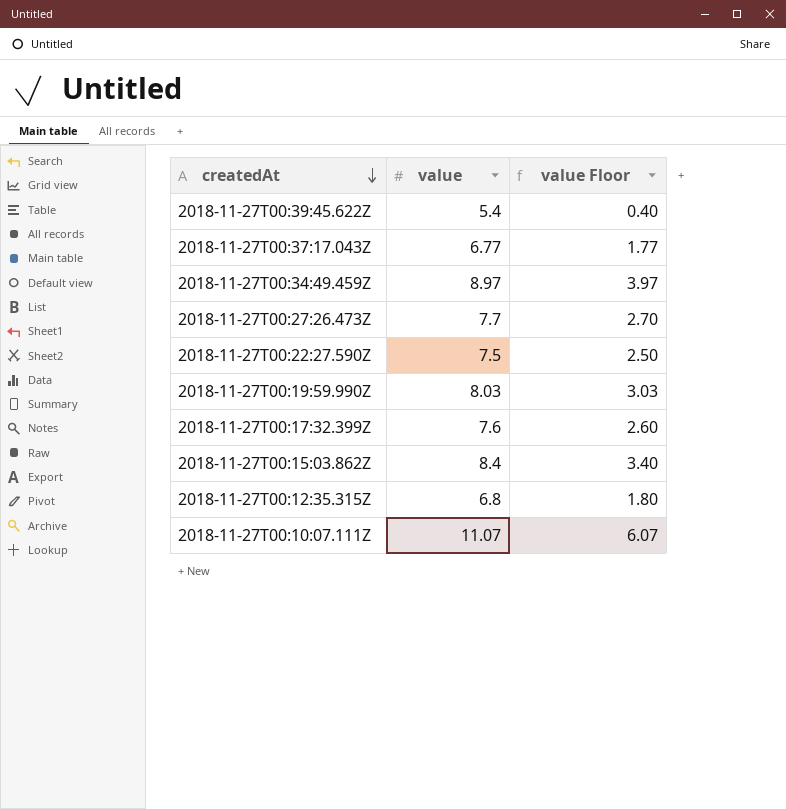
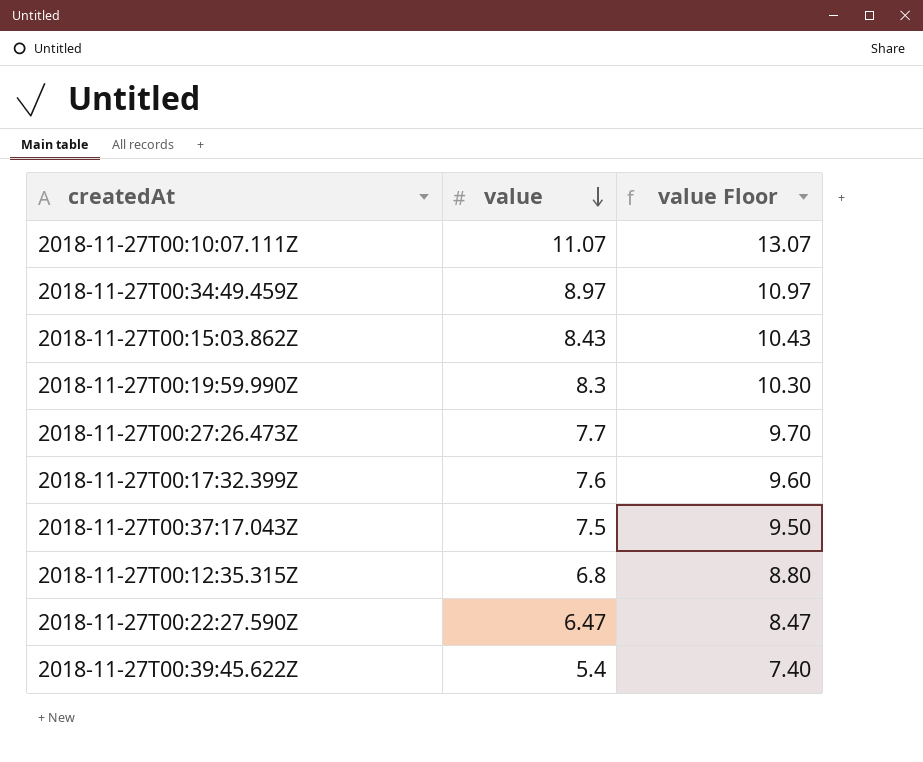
row order: createdAt descending -> value descending
column value Floor | formula: [value] - 5 -> [value] + 2
2018-11-27T00:15:03.862Z | value: 8.4 -> 8.43
2018-11-27T00:19:59.990Z | value: 8.03 -> 8.3
2018-11-27T00:37:17.043Z | value: 6.77 -> 7.5
2018-11-27T00:22:27.590Z | value: 7.5 -> 6.47

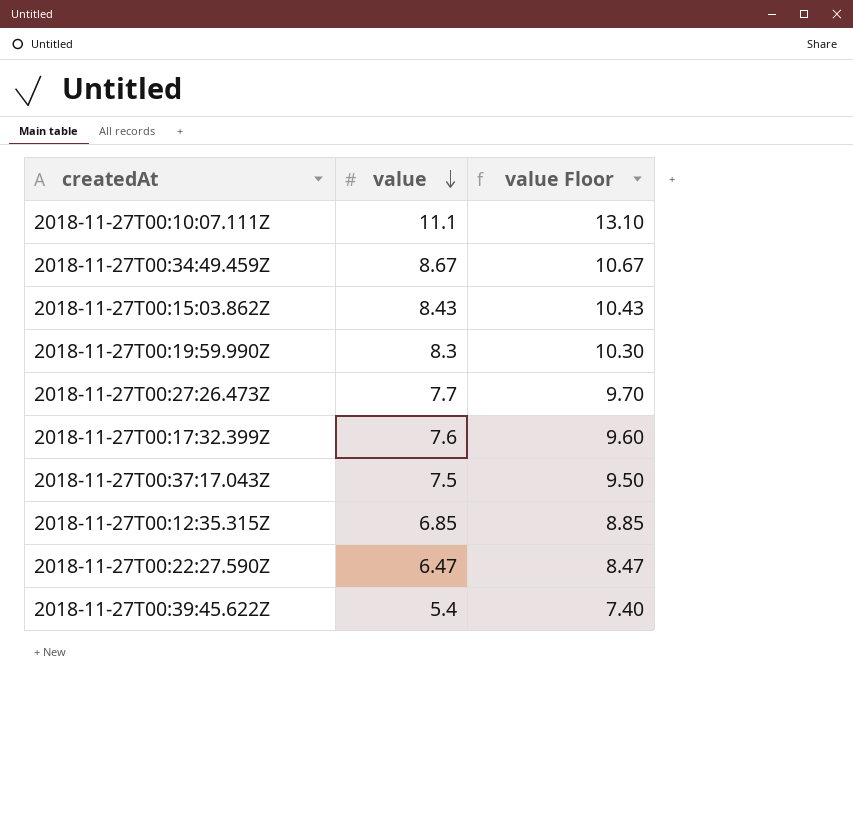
2018-11-27T00:10:07.111Z | value: 11.07 -> 11.1
2018-11-27T00:10:07.111Z | value Floor: 13.07 -> 13.10
2018-11-27T00:34:49.459Z | value: 8.97 -> 8.67
2018-11-27T00:34:49.459Z | value Floor: 10.97 -> 10.67
2018-11-27T00:12:35.315Z | value: 6.8 -> 6.85
2018-11-27T00:12:35.315Z | value Floor: 8.80 -> 8.85

